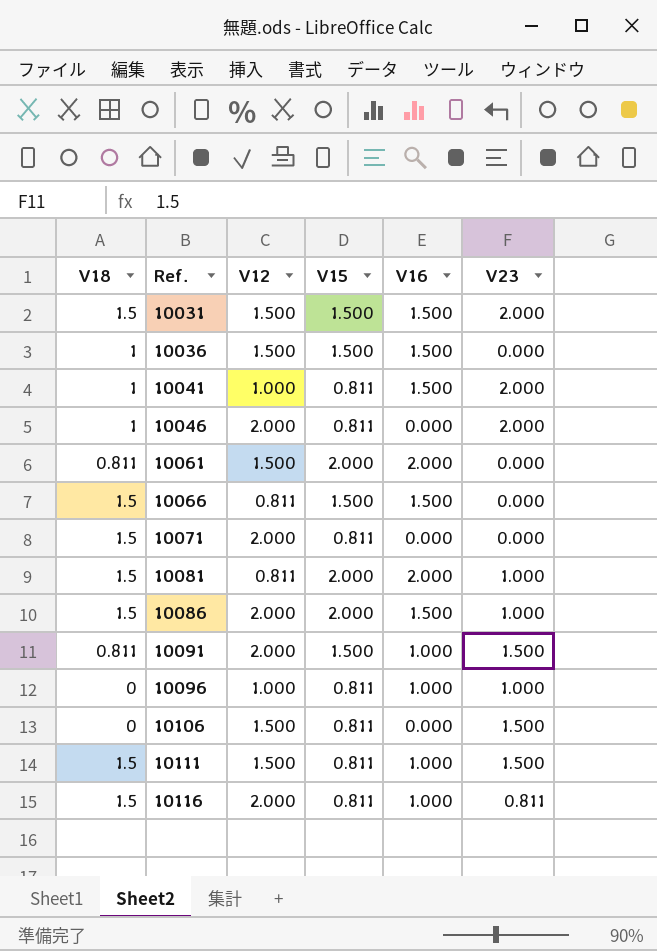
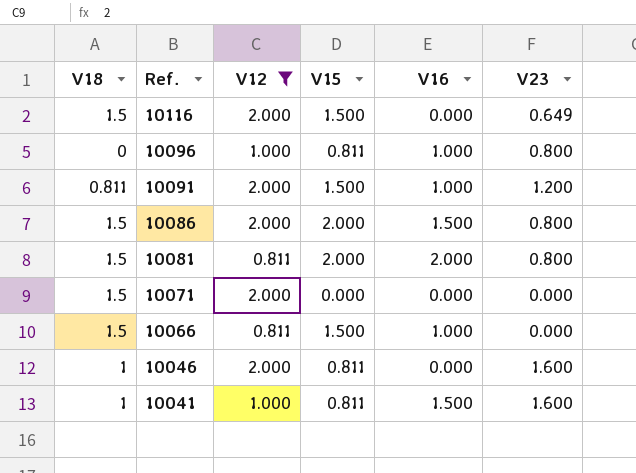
filter: none -> V12 != 1.500
row order: Ref. ascending -> Ref. descending
10116 | V15: 0.811 -> 1.500
10116 | V16: 1.000 -> 0.000
10116 | V23: 0.811 -> 0.649
10096 | V23: 1.000 -> 0.800
10091 | V23: 1.500 -> 1.200
10086 | V23: 1.000 -> 0.800
10081 | V23: 1.000 -> 0.800
10071 | V15: 0.811 -> 0.000
10066 | V16: 1.500 -> 1.000
10046 | V23: 2.000 -> 1.600
10041 | V23: 2.000 -> 1.600

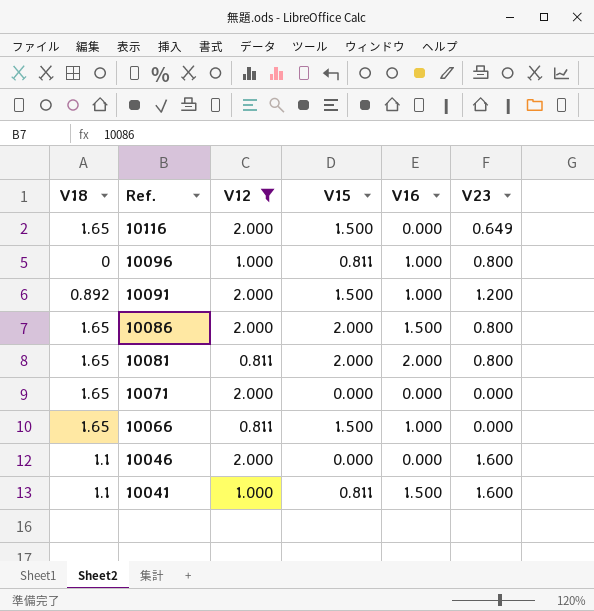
10116 | V18: 1.5 -> 1.65
10091 | V18: 0.811 -> 0.892
10086 | V18: 1.5 -> 1.65
10081 | V18: 1.5 -> 1.65
10071 | V18: 1.5 -> 1.65
10066 | V18: 1.5 -> 1.65
10046 | V18: 1 -> 1.1
10046 | V15: 0.811 -> 0.000
10041 | V18: 1 -> 1.1

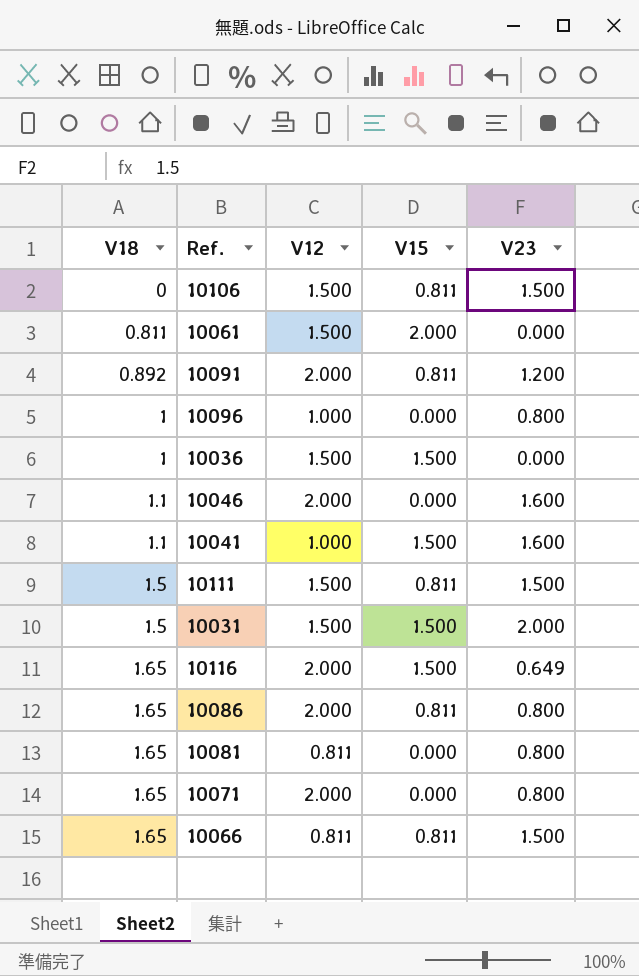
filter: V12 != 1.500 -> none
row order: Ref. descending -> V18 ascending
column V16 | position: 5 -> none
10091 | V15: 1.500 -> 0.811
10096 | V18: 0 -> 1
10096 | V15: 0.811 -> 0.000
10041 | V15: 0.811 -> 1.500
10086 | V15: 2.000 -> 0.811
10081 | V15: 2.000 -> 0.000
10071 | V23: 0.000 -> 0.800
10066 | V15: 1.500 -> 0.811
10066 | V23: 0.000 -> 1.500

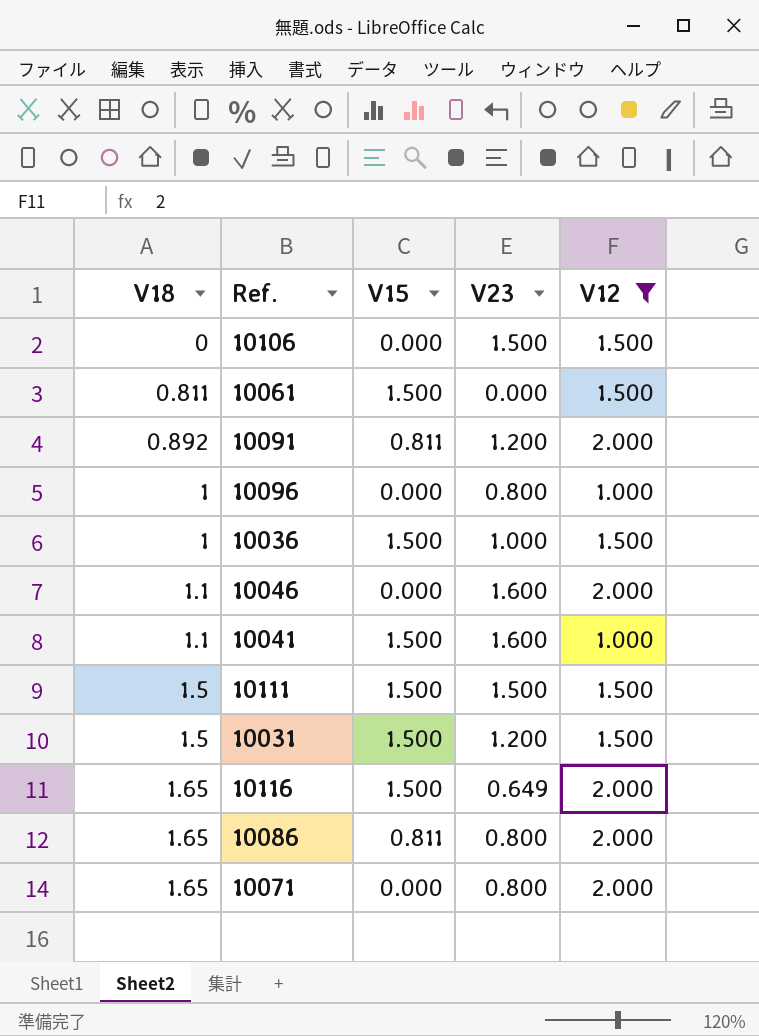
filter: none -> V12 != 0.811
column V12 | position: 3 -> 5
10106 | V15: 0.811 -> 0.000
10061 | V15: 2.000 -> 1.500
10036 | V23: 0.000 -> 1.000
10111 | V15: 0.811 -> 1.500
10031 | V23: 2.000 -> 1.200

